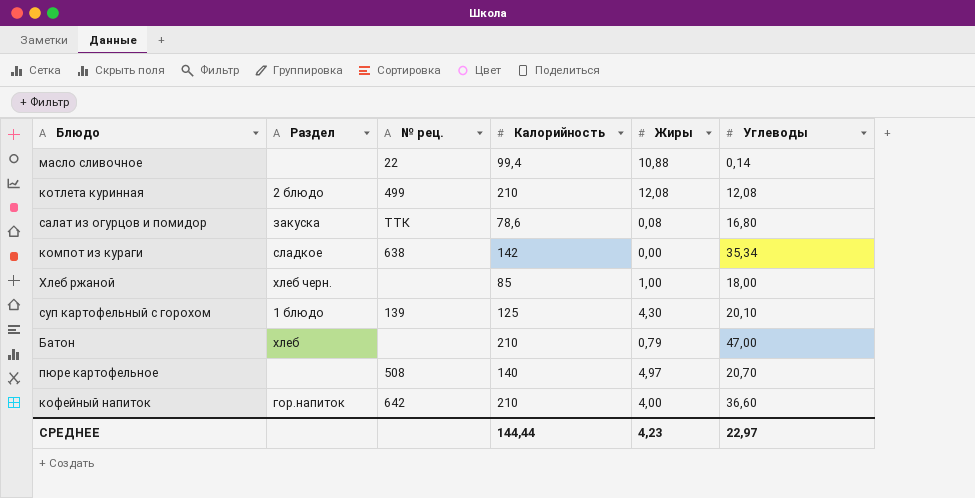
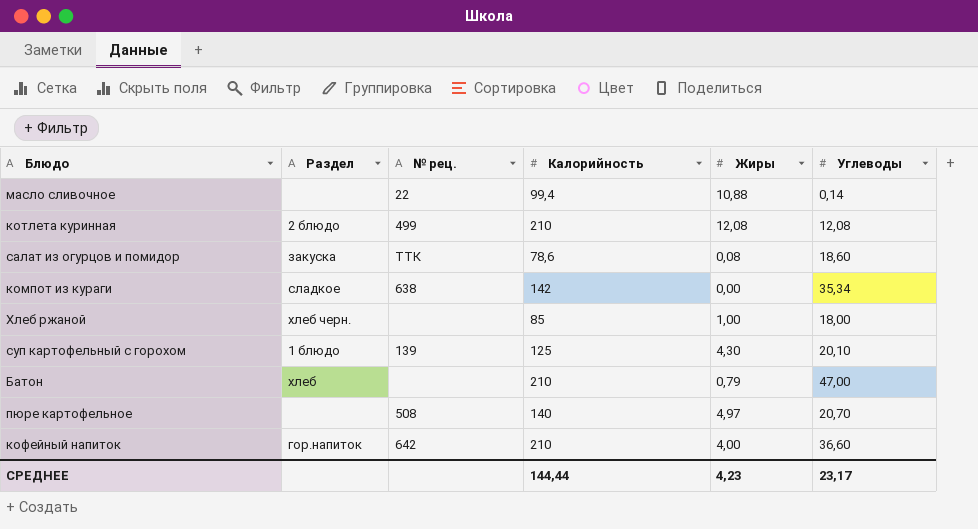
салат из огурцов и помидор | Углеводы: 16,80 -> 18,60
СРЕДНЕЕ | Углеводы: 22,97 -> 23,17

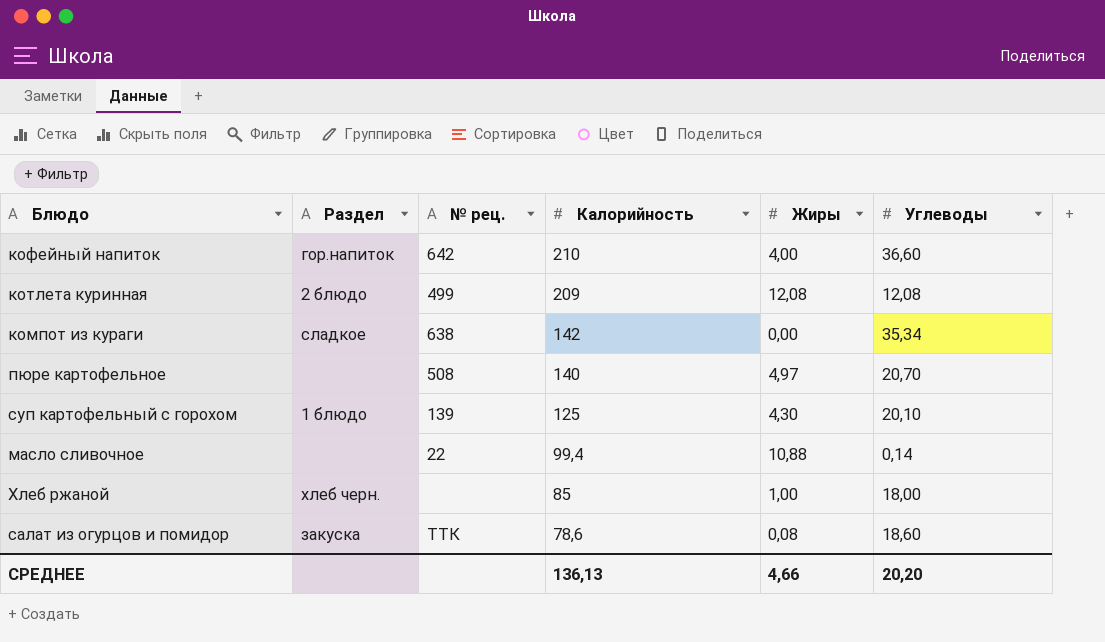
row order: none -> Калорийность descending
row Батон: хлеб | none | 210 | 0,79 | 47,00 -> none
котлета куринная | Калорийность: 210 -> 209
СРЕДНЕЕ | Калорийность: 144,44 -> 136,13
СРЕДНЕЕ | Жиры: 4,23 -> 4,66
СРЕДНЕЕ | Углеводы: 23,17 -> 20,20

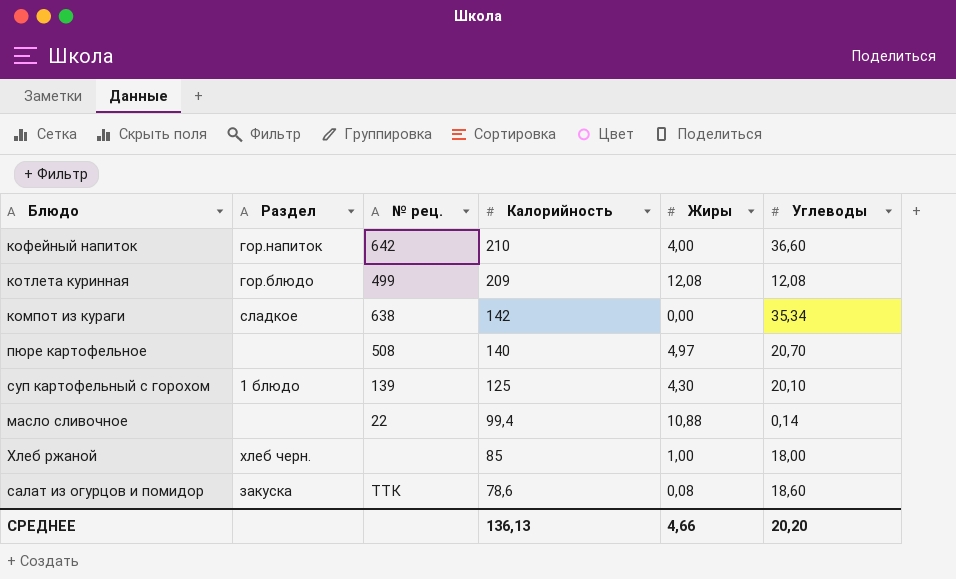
котлета куринная | Раздел: 2 блюдо -> гор.блюдо

